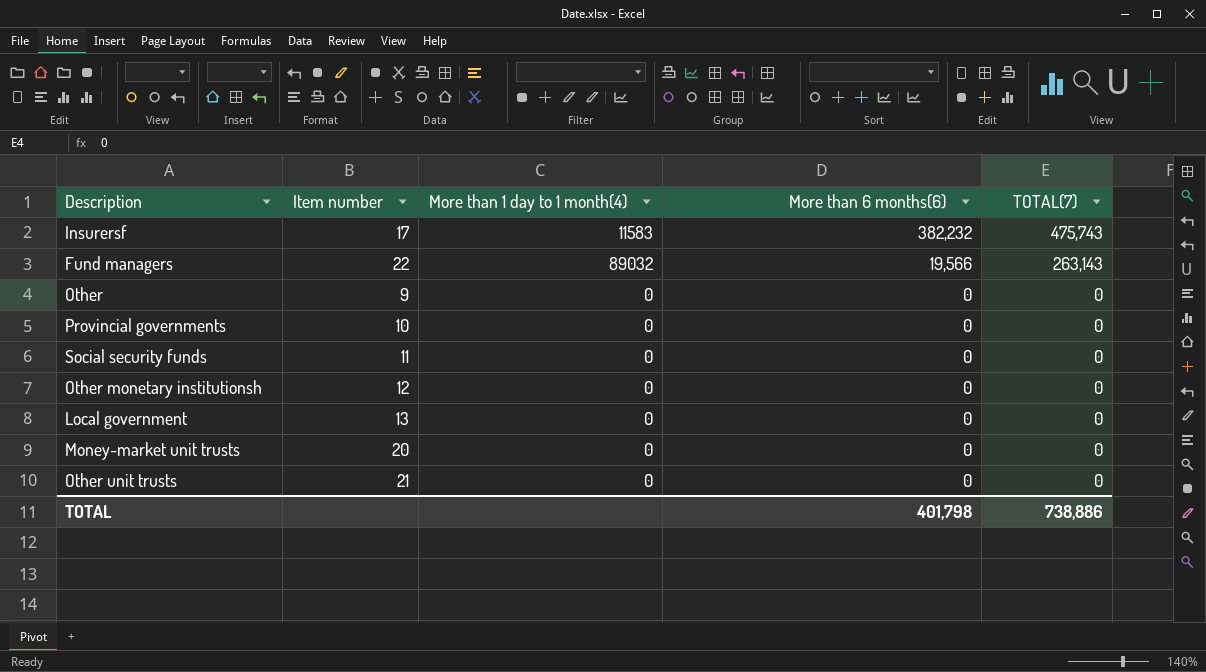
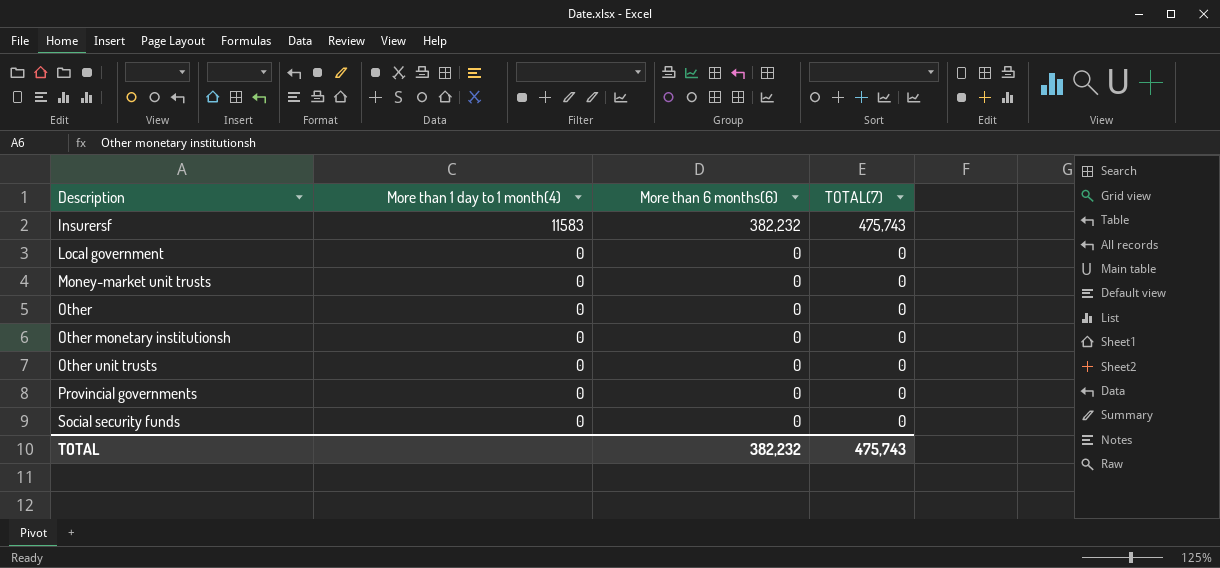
row order: More than 6 months(6) descending -> Description ascending
column Item number | position: 2 -> none
row Fund managers: 22 | 89032 | 19,566 | 263,143 -> none
TOTAL | More than 6 months(6): 401,798 -> 382,232
TOTAL | TOTAL(7): 738,886 -> 475,743

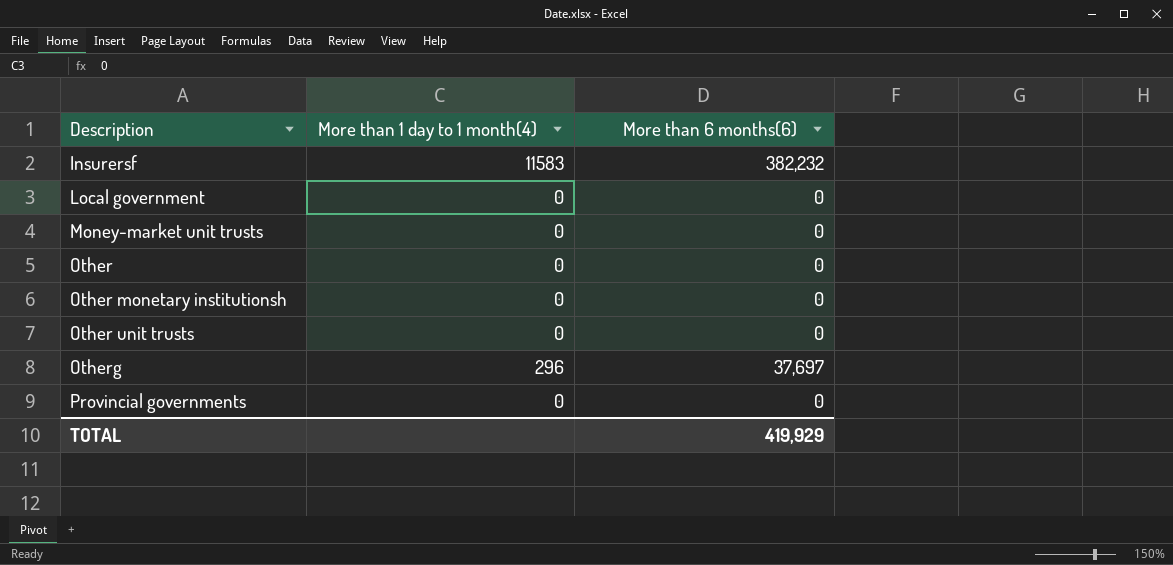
column TOTAL(7) | position: 4 -> none
row Social security funds: 0 | 0 | 0 -> none
row Otherg: none -> 296 | 37,697
TOTAL | More than 6 months(6): 382,232 -> 419,929

